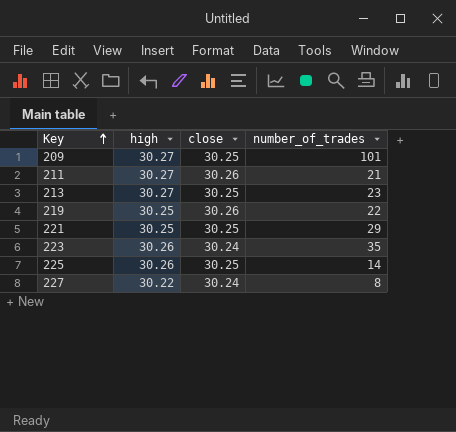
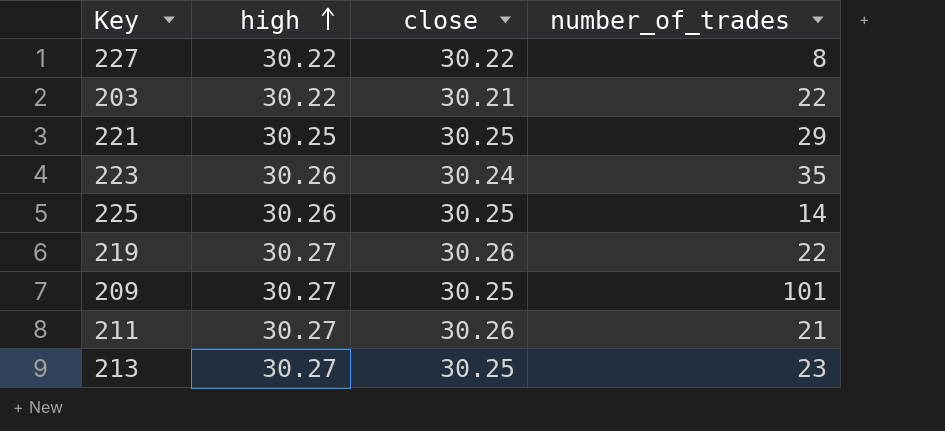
row order: Key ascending -> high ascending
227 | close: 30.24 -> 30.22
row 203: none -> 30.22 | 30.21 | 22
219 | high: 30.25 -> 30.27

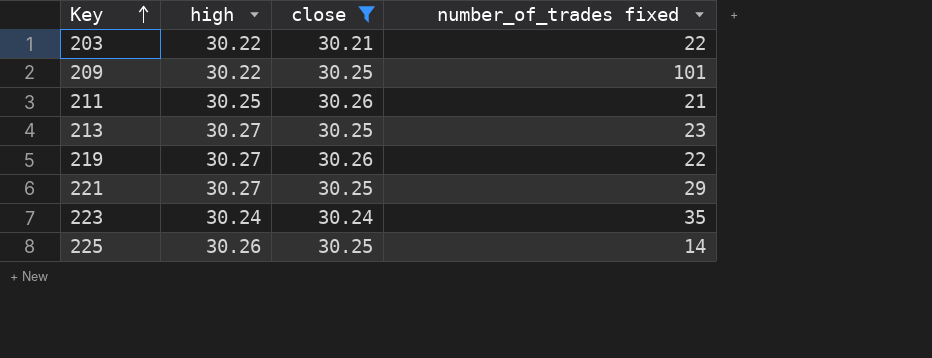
filter: none -> close != 30.22
row order: high ascending -> Key ascending
column name: number_of_trades -> number_of_trades fixed
209 | high: 30.27 -> 30.22
211 | high: 30.27 -> 30.25
221 | high: 30.25 -> 30.27
223 | high: 30.26 -> 30.24

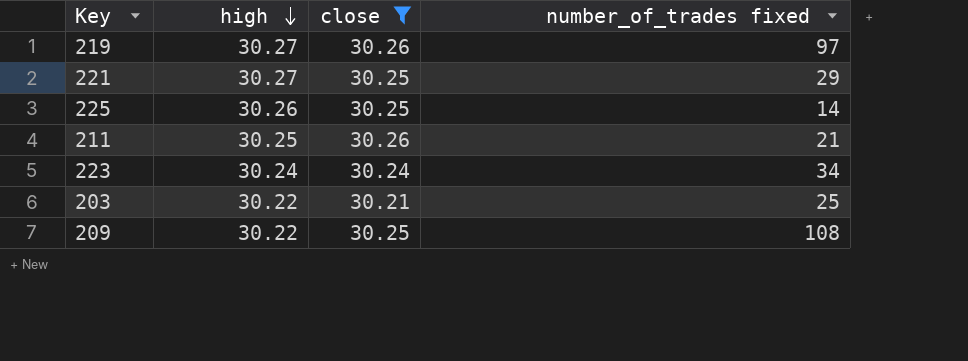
row order: Key ascending -> high descending
row 213: 30.27 | 30.25 | 23 -> none
219 | number_of_trades fixed: 22 -> 97
223 | number_of_trades fixed: 35 -> 34
203 | number_of_trades fixed: 22 -> 25
209 | number_of_trades fixed: 101 -> 108

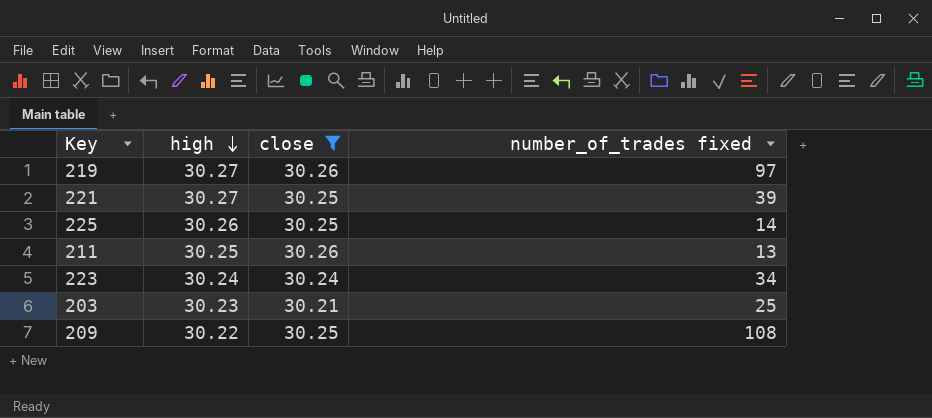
221 | number_of_trades fixed: 29 -> 39
211 | number_of_trades fixed: 21 -> 13
203 | high: 30.22 -> 30.23

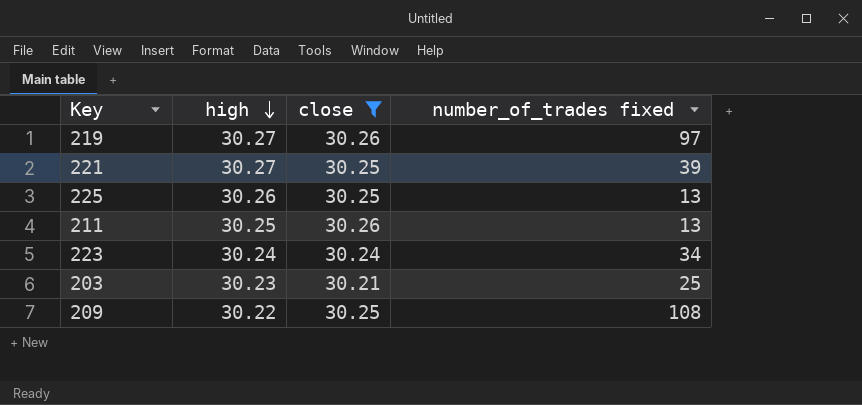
225 | number_of_trades fixed: 14 -> 13

